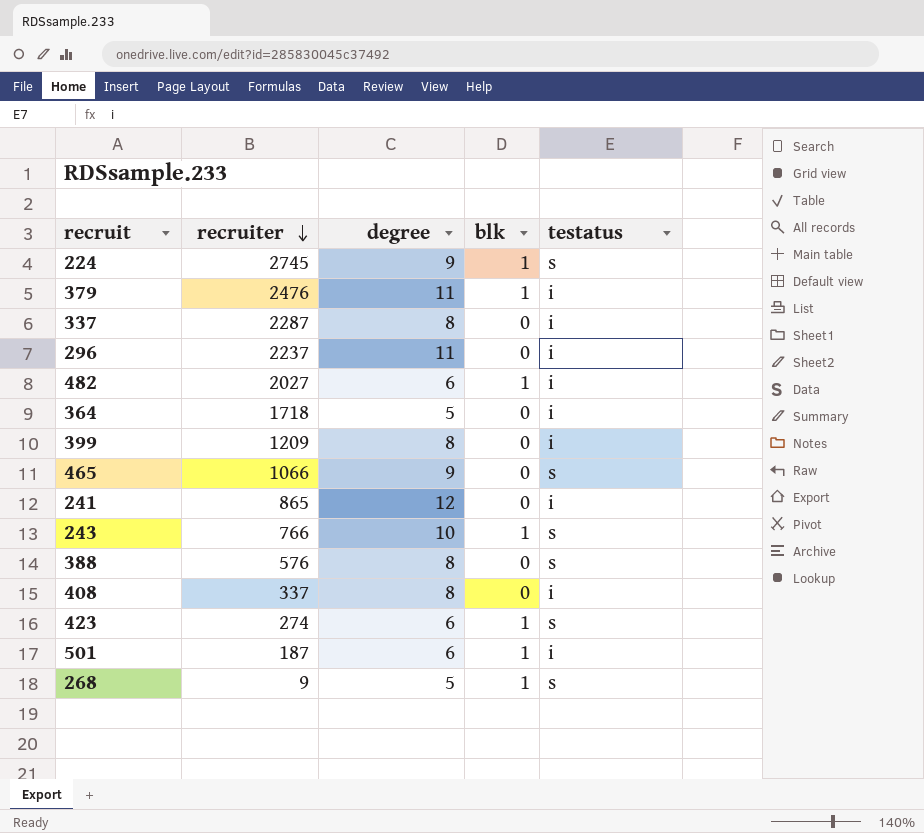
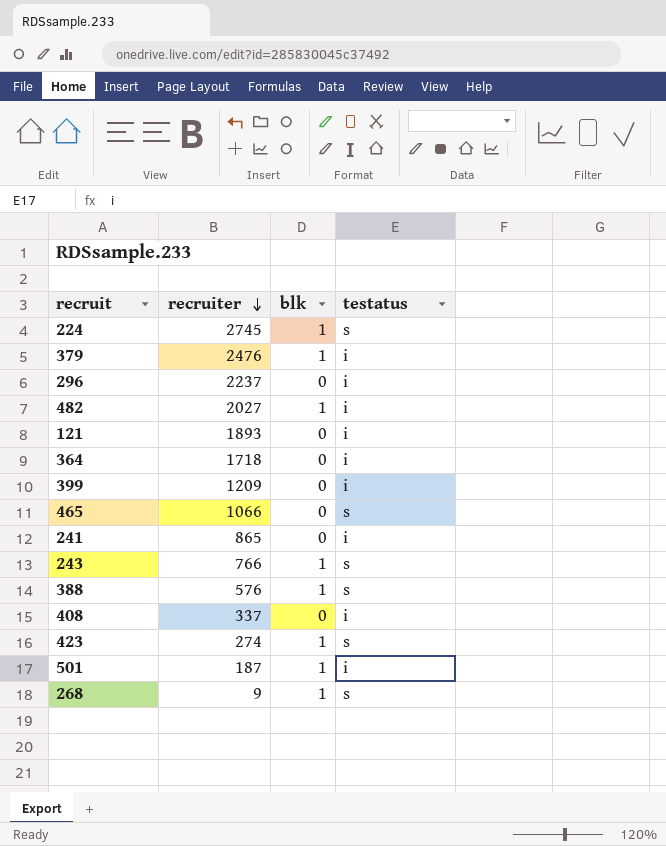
column degree | position: 3 -> none
row 337: 2287 | 8 | 0 | i -> none
row 121: none -> 1893 | 0 | i
388 | blk: 0 -> 1

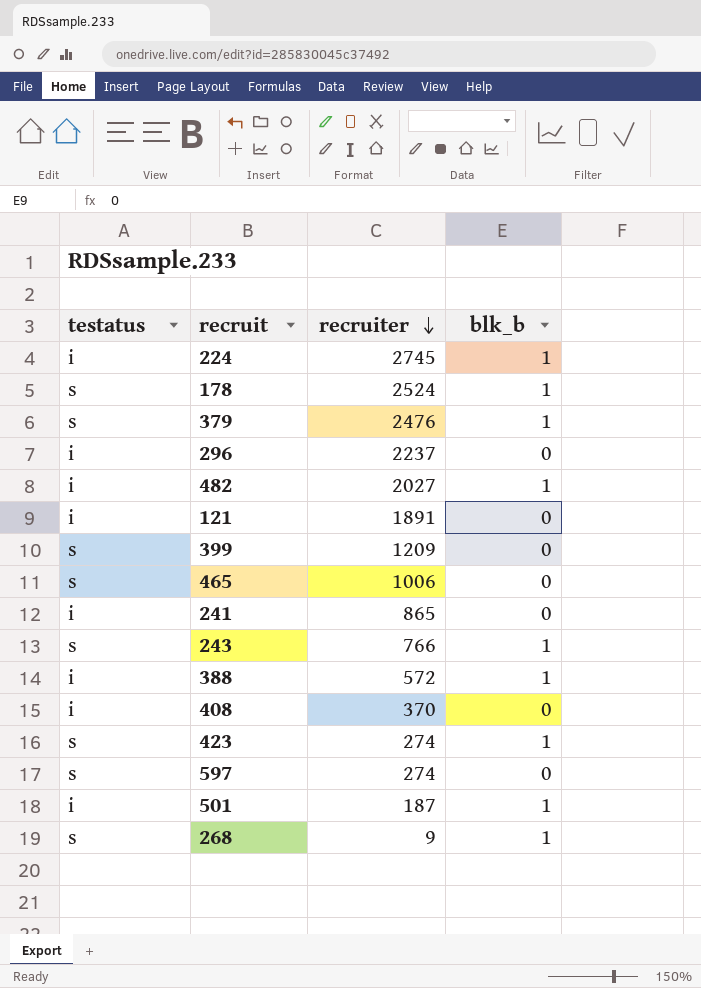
column testatus | position: 4 -> 1
column name: blk -> blk_b
row 364: 1718 | 0 | i -> none
224 | testatus: s -> i
row 178: none -> s | 2524 | 1
379 | testatus: i -> s
121 | recruiter: 1893 -> 1891
399 | testatus: i -> s
465 | recruiter: 1066 -> 1006
388 | testatus: s -> i
388 | recruiter: 576 -> 572
408 | recruiter: 337 -> 370
row 597: none -> s | 274 | 0

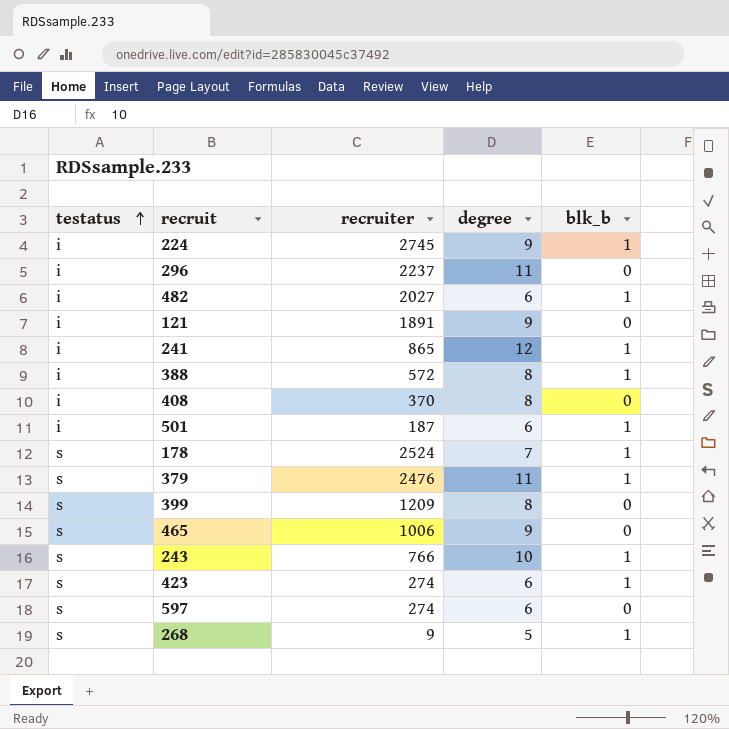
row order: recruiter descending -> testatus ascending
column degree | position: none -> 4
241 | blk_b: 0 -> 1

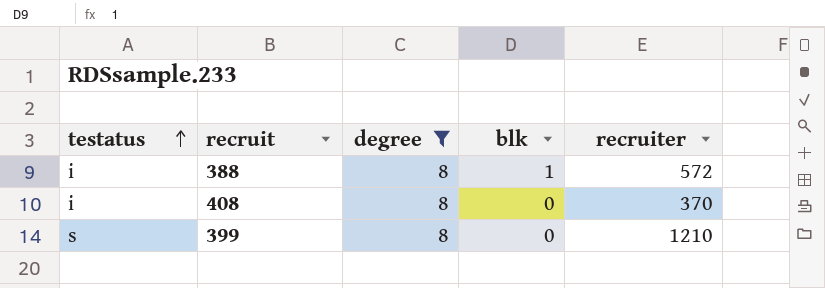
filter: none -> degree = 8
column name: blk_b -> blk
column recruiter | position: 3 -> 5
399 | recruiter: 1209 -> 1210

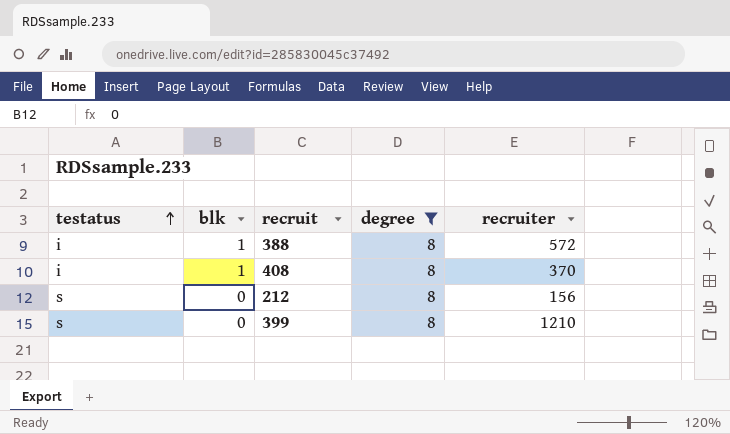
column blk | position: 4 -> 2
408 | blk: 0 -> 1
row 212: none -> s | 0 | 8 | 156

